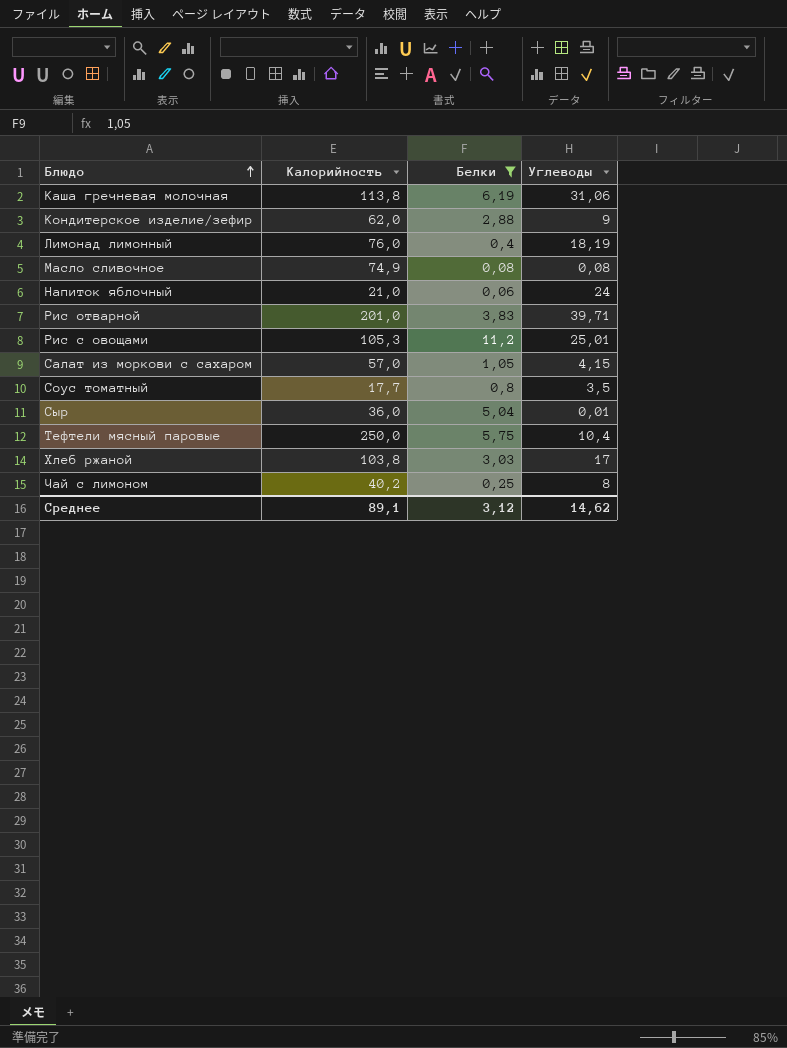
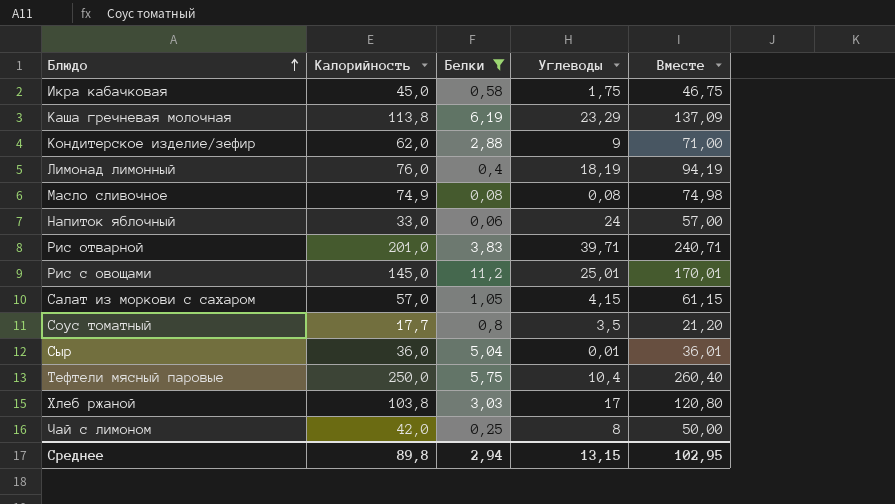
column Вместе | formula: none -> [Калорийность] + [Углеводы]
row Икра кабачковая: none -> 45,0 | 0,58 | 1,75 | 46,75
Каша гречневая молочная | Углеводы: 31,06 -> 23,29
Напиток яблочный | Калорийность: 21,0 -> 33,0
Рис с овощами | Калорийность: 105,3 -> 145,0
Чай с лимоном | Калорийность: 40,2 -> 42,0
Среднее | Калорийность: 89,1 -> 89,8
Среднее | Белки: 3,12 -> 2,94
Среднее | Углеводы: 14,62 -> 13,15

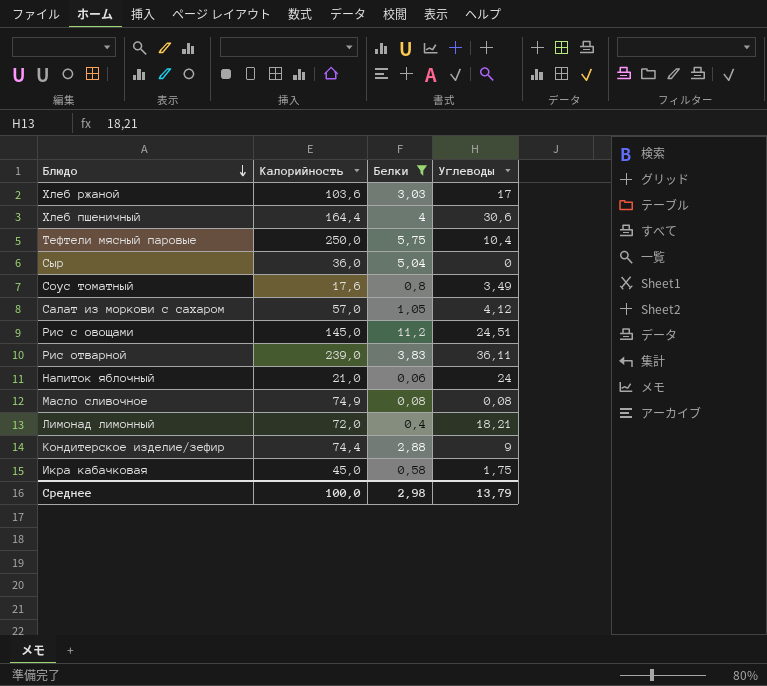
row order: Блюдо ascending -> Блюдо descending
column Вместе | formula: [Калорийность] + [Углеводы] -> none
row Каша гречневая молочная: 113,8 | 6,19 | 23,29 | 137,09 -> none
row Чай с лимоном: 42,0 | 0,25 | 8 | 50,00 -> none
Хлеб ржаной | Калорийность: 103,8 -> 103,6
row Хлеб пшеничный: none -> 164,4 | 4 | 30,6
Сыр | Углеводы: 0,01 -> 0
Соус томатный | Калорийность: 17,7 -> 17,6
Соус томатный | Углеводы: 3,5 -> 3,49
Салат из моркови с сахаром | Углеводы: 4,15 -> 4,12
Рис с овощами | Углеводы: 25,01 -> 24,51
Рис отварной | Калорийность: 201,0 -> 239,0
Рис отварной | Углеводы: 39,71 -> 36,11
Напиток яблочный | Калорийность: 33,0 -> 21,0
Лимонад лимонный | Калорийность: 76,0 -> 72,0
Лимонад лимонный | Углеводы: 18,19 -> 18,21
Кондитерское изделие/зефир | Калорийность: 62,0 -> 74,4
Среднее | Калорийность: 89,8 -> 100,0
Среднее | Белки: 2,94 -> 2,98
Среднее | Углеводы: 13,15 -> 13,79

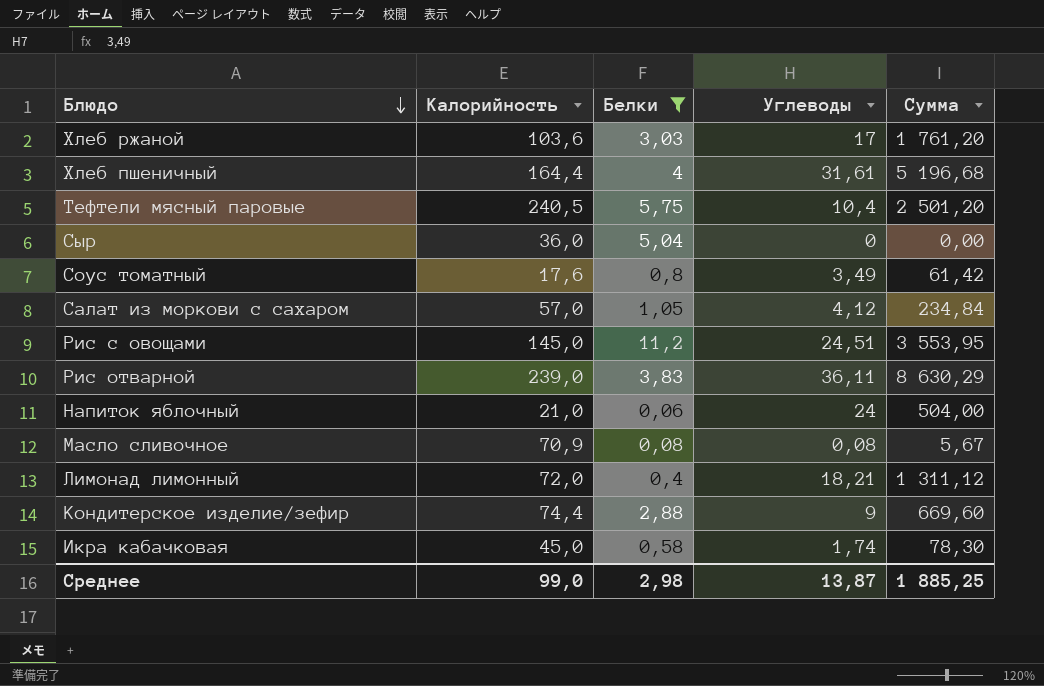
column Сумма | formula: none -> [Калорийность] * [Углеводы]
Хлеб пшеничный | Углеводы: 30,6 -> 31,61
Тефтели мясный паровые | Калорийность: 250,0 -> 240,5
Масло сливочное | Калорийность: 74,9 -> 70,9
Икра кабачковая | Углеводы: 1,75 -> 1,74
Среднее | Калорийность: 100,0 -> 99,0
Среднее | Углеводы: 13,79 -> 13,87

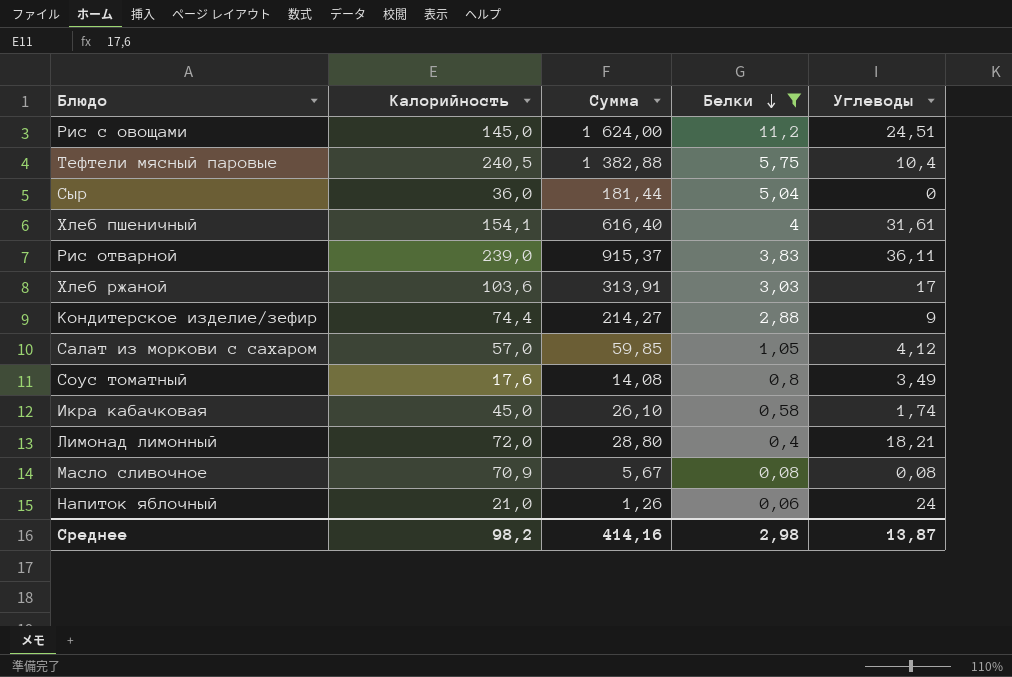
row order: Блюдо descending -> Белки descending
column Сумма | formula: [Калорийность] * [Углеводы] -> [Калорийность] * [Белки]
column Сумма | position: 5 -> 3
Хлеб пшеничный | Калорийность: 164,4 -> 154,1
Среднее | Калорийность: 99,0 -> 98,2
Среднее | Сумма: 1 885,25 -> 414,16

